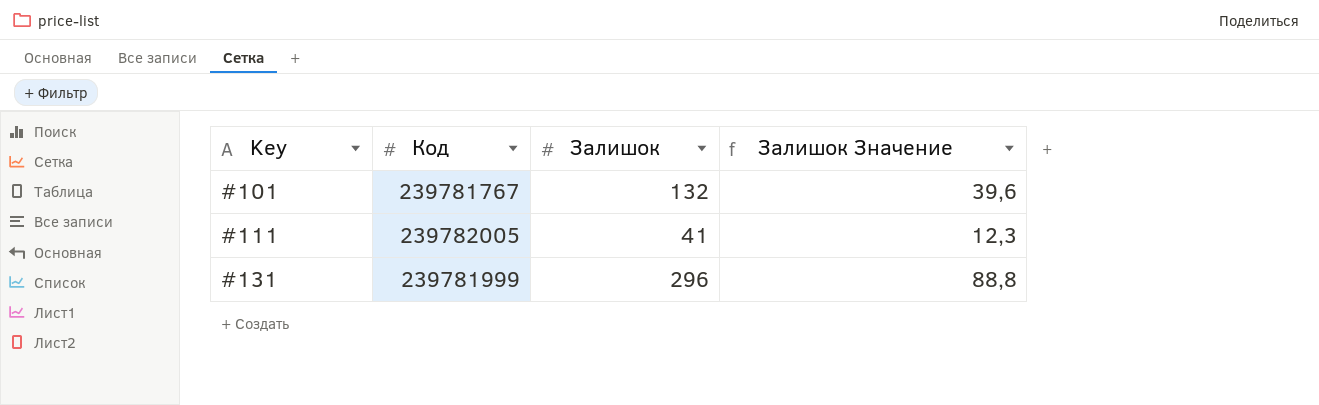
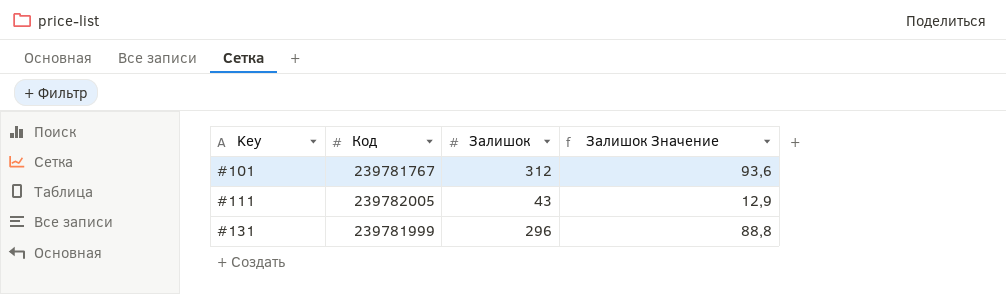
#101 | Залишок: 132 -> 312
#101 | Залишок Значение: 39,6 -> 93,6
#111 | Залишок: 41 -> 43
#111 | Залишок Значение: 12,3 -> 12,9

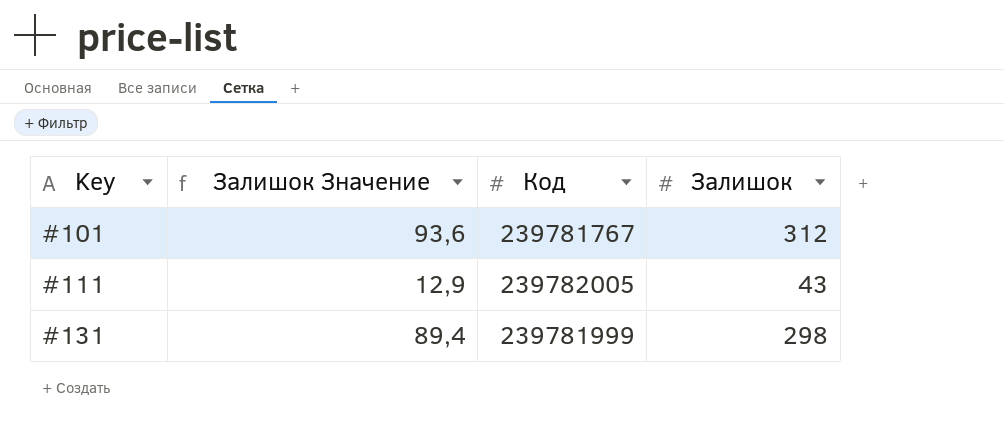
column Залишок Значение | position: 4 -> 2
#131 | Залишок Значение: 88,8 -> 89,4
#131 | Залишок: 296 -> 298

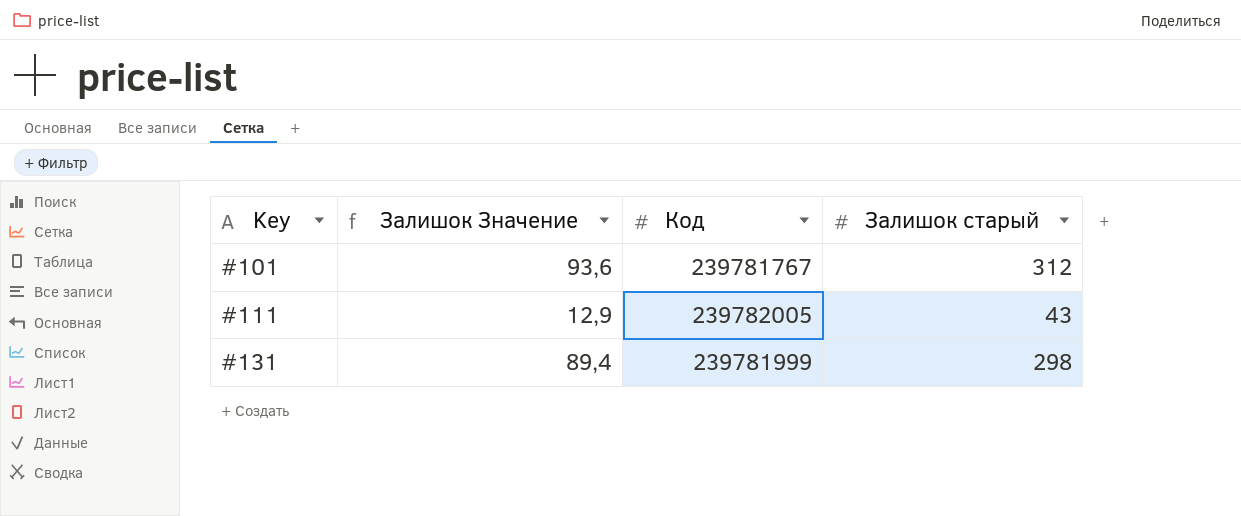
column name: Залишок -> Залишок старый

